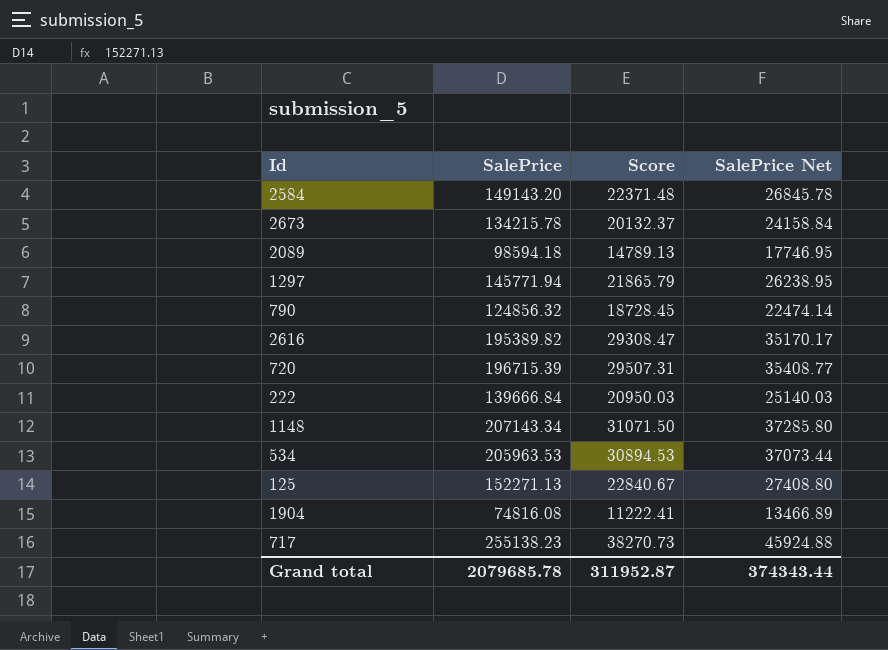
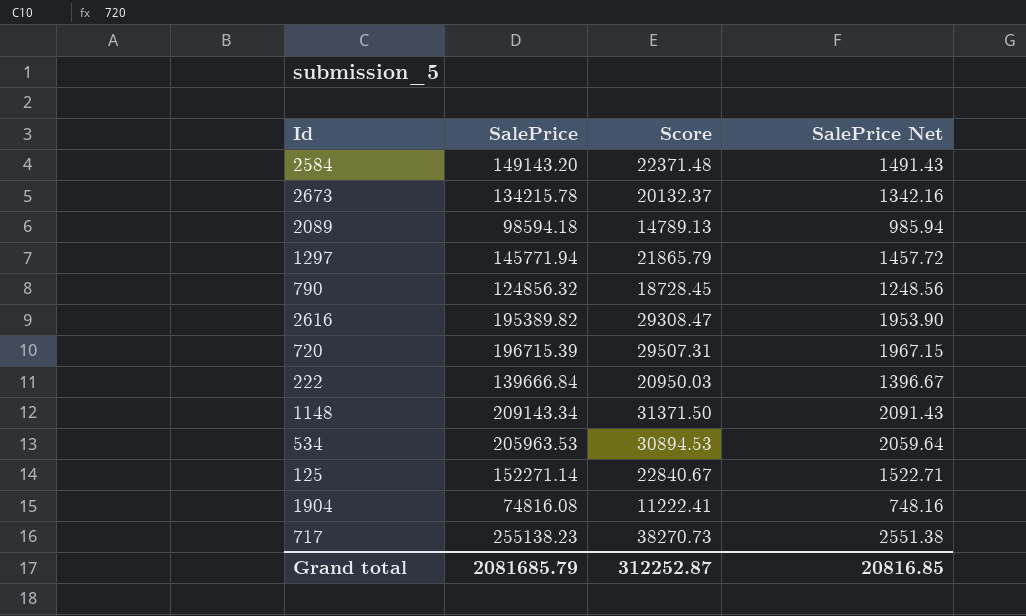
column SalePrice Net | formula: [SalePrice] * 0.18 -> [SalePrice] * 0.01
1148 | SalePrice: 207143.34 -> 209143.34
1148 | Score: 31071.50 -> 31371.50
125 | SalePrice: 152271.13 -> 152271.14
Grand total | SalePrice: 2079685.78 -> 2081685.79
Grand total | Score: 311952.87 -> 312252.87
Grand total | SalePrice Net: 374343.44 -> 20816.85

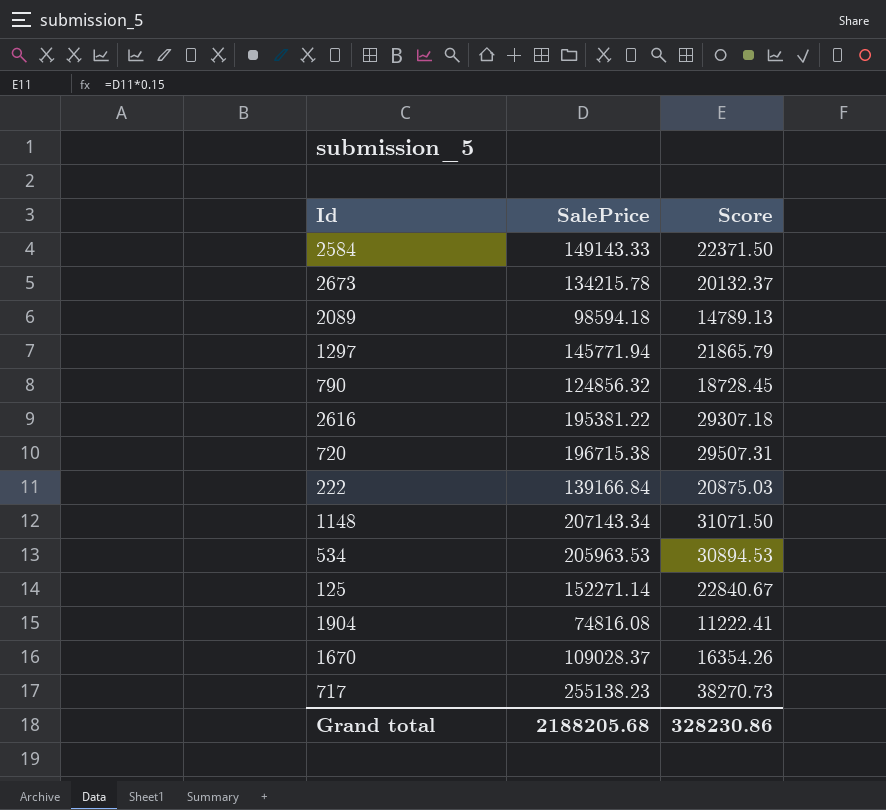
column SalePrice Net | formula: [SalePrice] * 0.01 -> none
2584 | SalePrice: 149143.20 -> 149143.33
2584 | Score: 22371.48 -> 22371.50
2616 | SalePrice: 195389.82 -> 195381.22
2616 | Score: 29308.47 -> 29307.18
720 | SalePrice: 196715.39 -> 196715.38
222 | SalePrice: 139666.84 -> 139166.84
222 | Score: 20950.03 -> 20875.03
1148 | SalePrice: 209143.34 -> 207143.34
1148 | Score: 31371.50 -> 31071.50
row 1670: none -> 109028.37 | 16354.26
Grand total | SalePrice: 2081685.79 -> 2188205.68
Grand total | Score: 312252.87 -> 328230.86

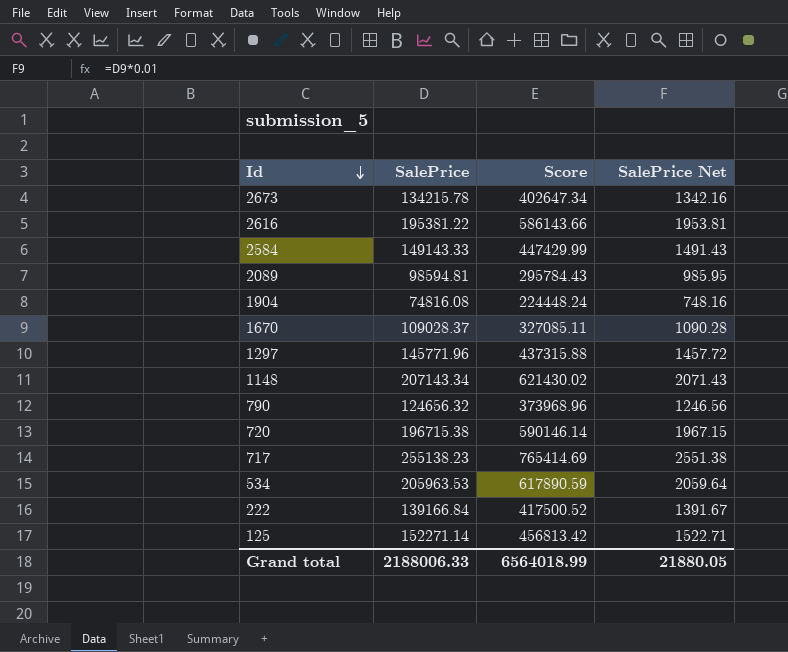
row order: none -> Id descending
column Score | formula: [SalePrice] * 0.15 -> [SalePrice] * 3
column SalePrice Net | formula: none -> [SalePrice] * 0.01
2089 | SalePrice: 98594.18 -> 98594.81
1297 | SalePrice: 145771.94 -> 145771.96
790 | SalePrice: 124856.32 -> 124656.32
Grand total | SalePrice: 2188205.68 -> 2188006.33
Grand total | Score: 328230.86 -> 6564018.99

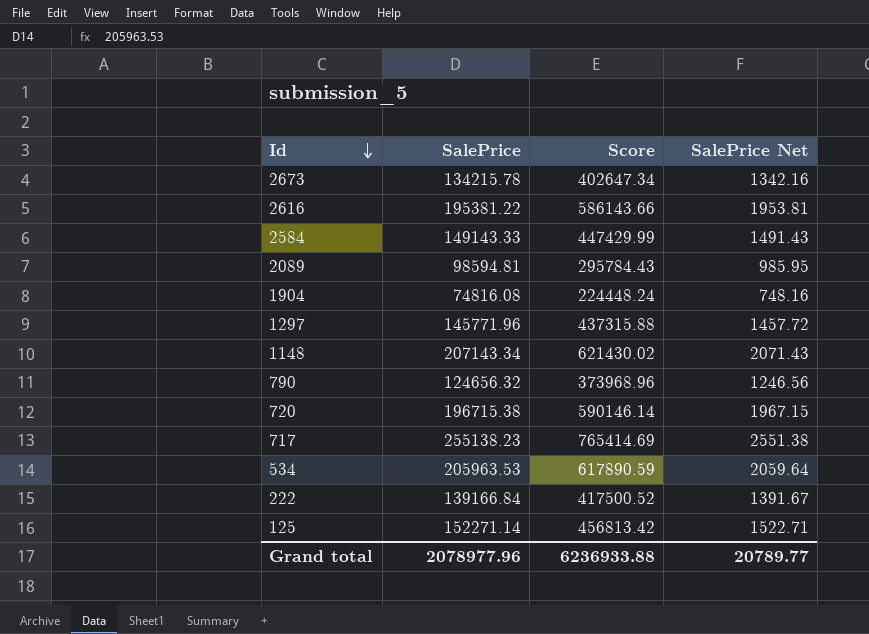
row 1670: 109028.37 | 327085.11 | 1090.28 -> none
Grand total | SalePrice: 2188006.33 -> 2078977.96
Grand total | Score: 6564018.99 -> 6236933.88
Grand total | SalePrice Net: 21880.05 -> 20789.77

